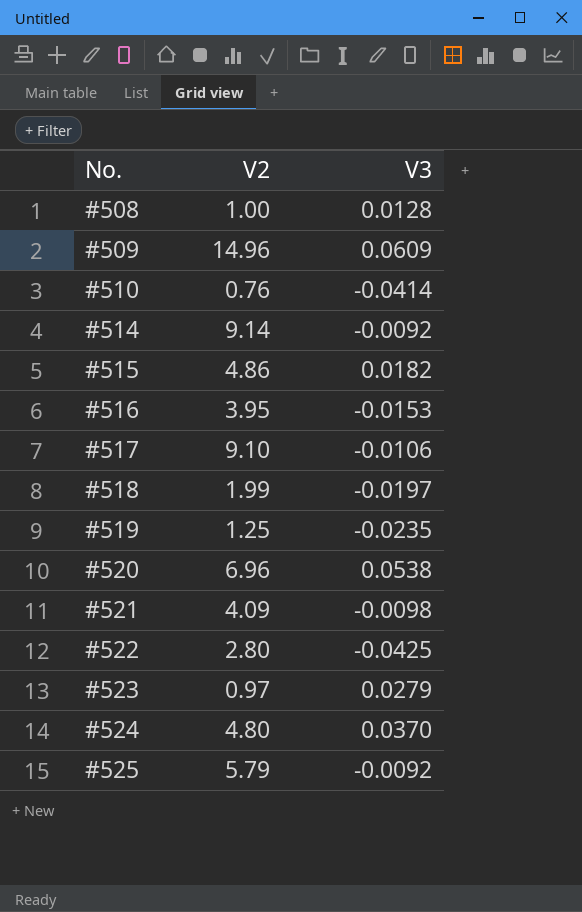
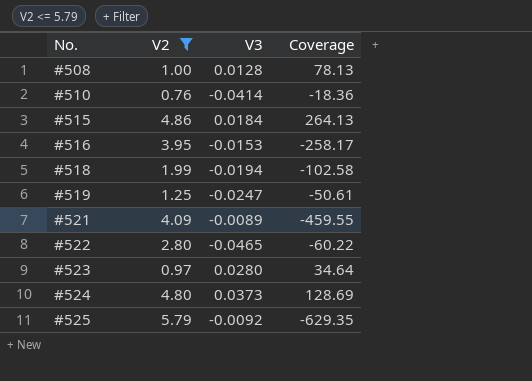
filter: none -> V2 <= 5.79
column Coverage | formula: none -> [V2] / [V3]
#515 | V3: 0.0182 -> 0.0184
#518 | V3: -0.0197 -> -0.0194
#519 | V3: -0.0235 -> -0.0247
#521 | V3: -0.0098 -> -0.0089
#522 | V3: -0.0425 -> -0.0465
#523 | V3: 0.0279 -> 0.0280
#524 | V3: 0.0370 -> 0.0373

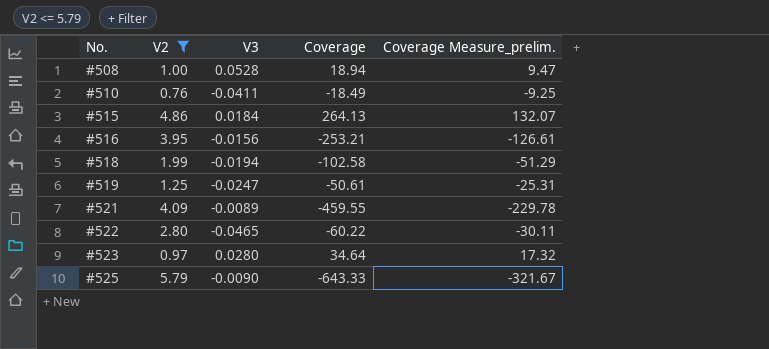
column Coverage Measure_prelim. | formula: none -> [Coverage] * 0.5
row #524: 4.80 | 0.0373 | 128.69 -> none
#508 | V3: 0.0128 -> 0.0528
#508 | Coverage: 78.13 -> 18.94
#510 | V3: -0.0414 -> -0.0411
#510 | Coverage: -18.36 -> -18.49
#516 | V3: -0.0153 -> -0.0156
#516 | Coverage: -258.17 -> -253.21
#525 | V3: -0.0092 -> -0.0090
#525 | Coverage: -629.35 -> -643.33

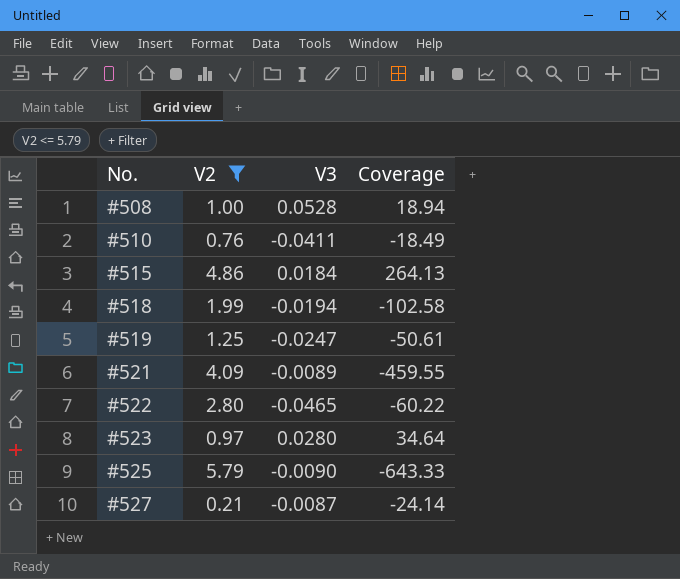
column Coverage Measure_prelim. | formula: [Coverage] * 0.5 -> none
row #516: 3.95 | -0.0156 | -253.21 | -126.61 -> none
row #527: none -> 0.21 | -0.0087 | -24.14

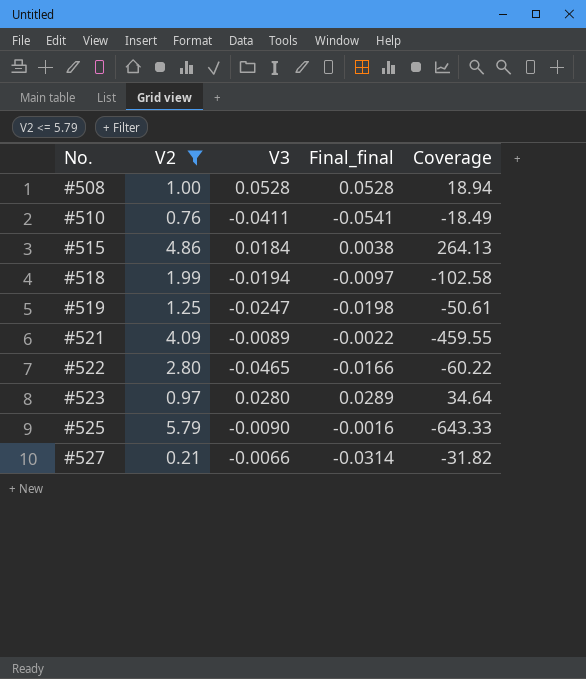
column Final_final | formula: none -> [V3] / [V2]
#527 | V3: -0.0087 -> -0.0066
#527 | Coverage: -24.14 -> -31.82

